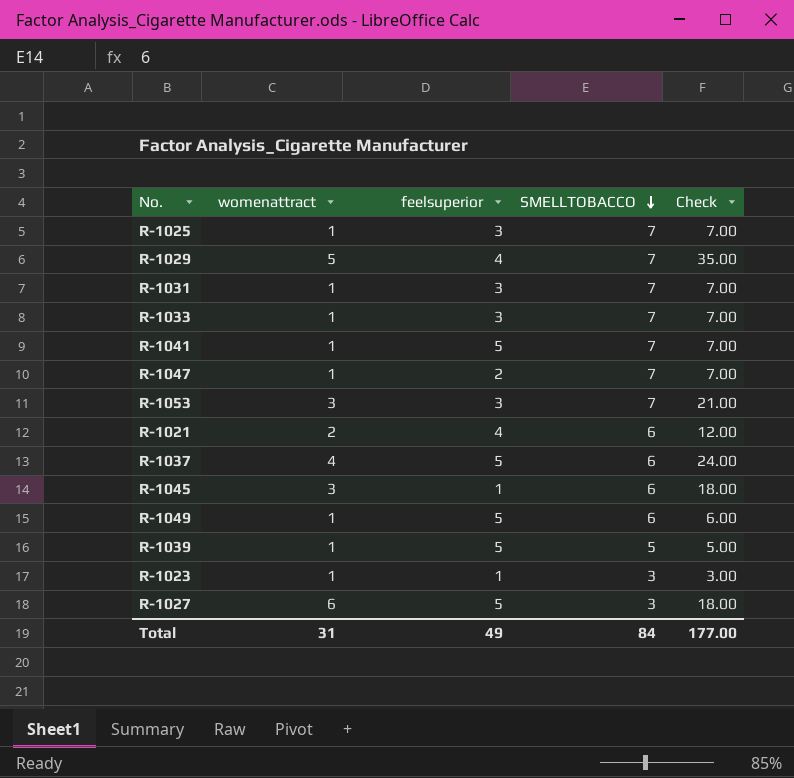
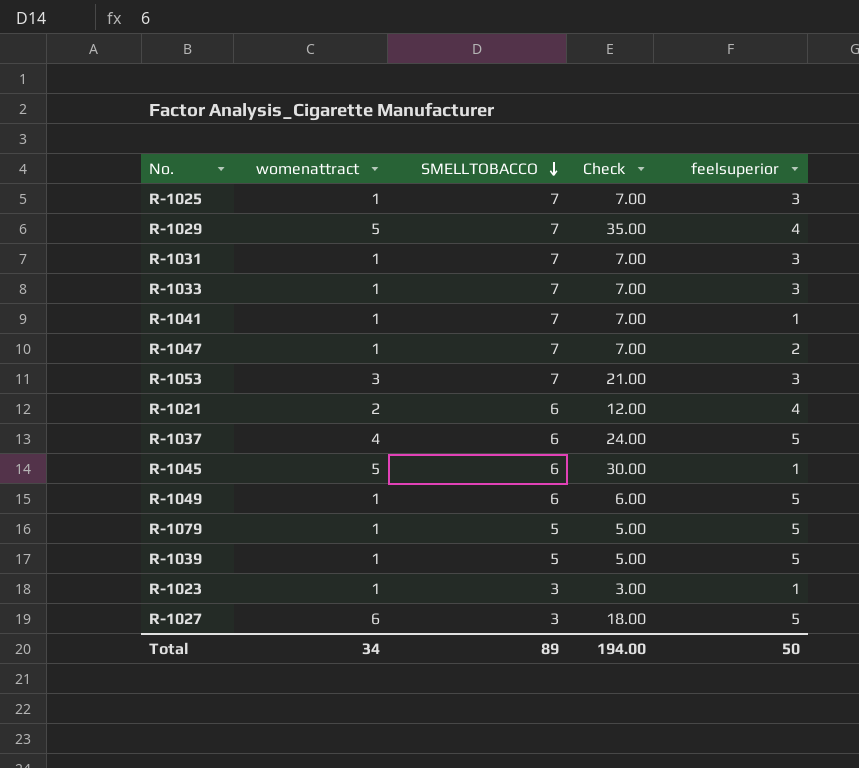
column feelsuperior | position: 3 -> 5
R-1041 | feelsuperior: 5 -> 1
R-1045 | womenattract: 3 -> 5
R-1045 | Check: 18.00 -> 30.00
row R-1079: none -> 1 | 5 | 5.00 | 5
Total | womenattract: 31 -> 34
Total | SMELLTOBACCO: 84 -> 89
Total | Check: 177.00 -> 194.00
Total | feelsuperior: 49 -> 50

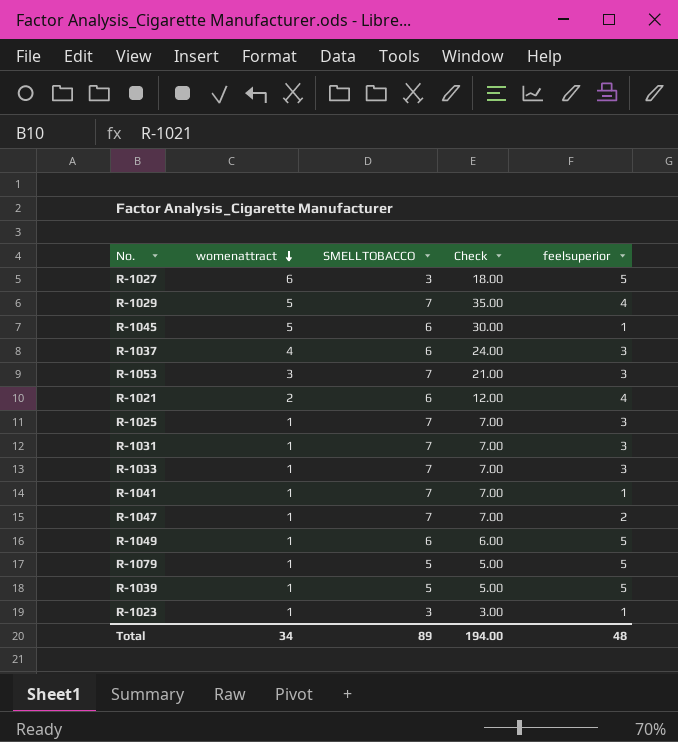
row order: SMELLTOBACCO descending -> womenattract descending
R-1037 | feelsuperior: 5 -> 3
Total | feelsuperior: 50 -> 48

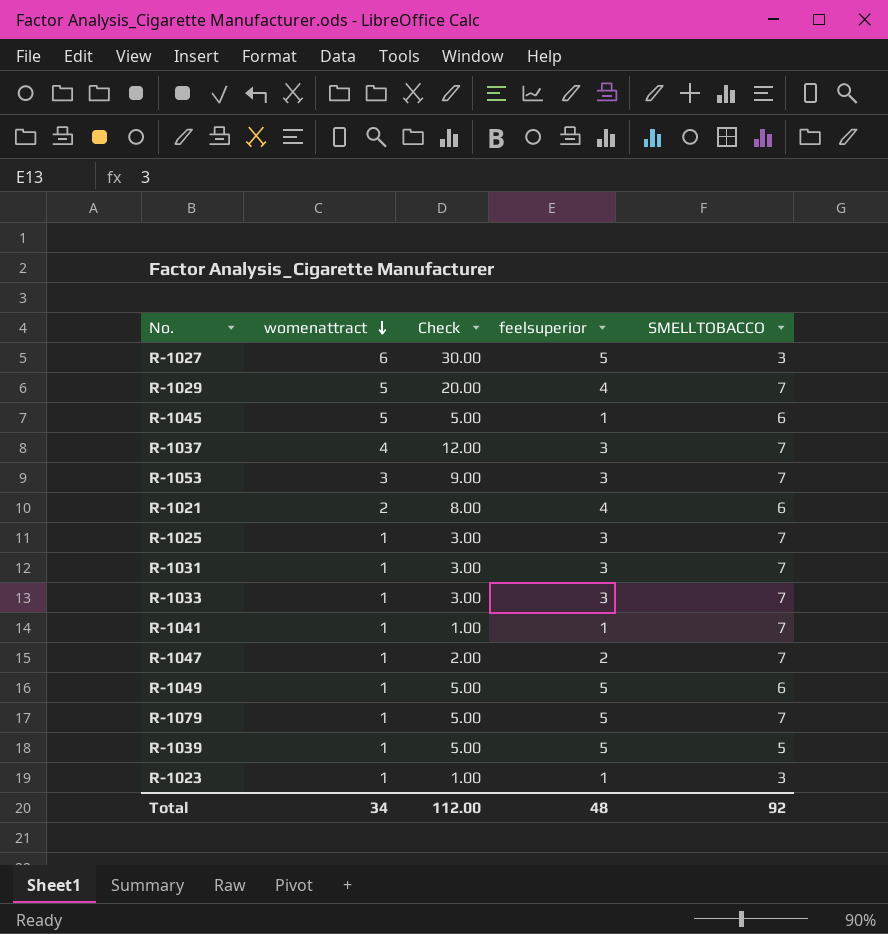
column Check | formula: [womenattract] * [SMELLTOBACCO] -> [womenattract] * [feelsuperior]
column SMELLTOBACCO | position: 3 -> 5
R-1037 | SMELLTOBACCO: 6 -> 7
R-1079 | SMELLTOBACCO: 5 -> 7
Total | Check: 194.00 -> 112.00
Total | SMELLTOBACCO: 89 -> 92

